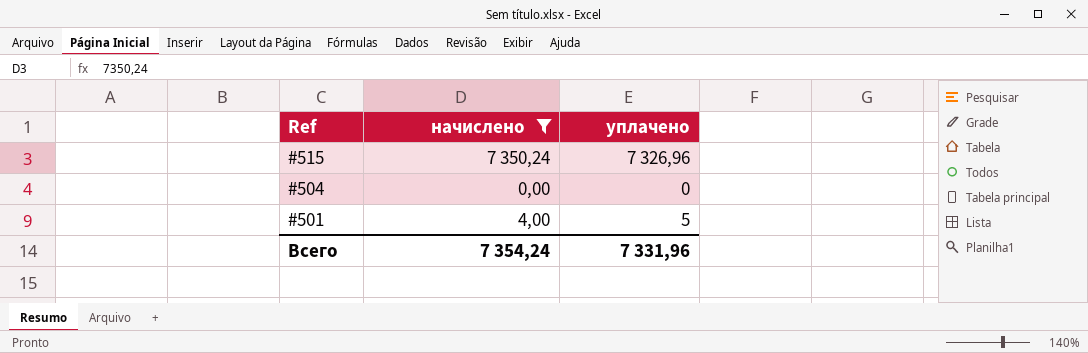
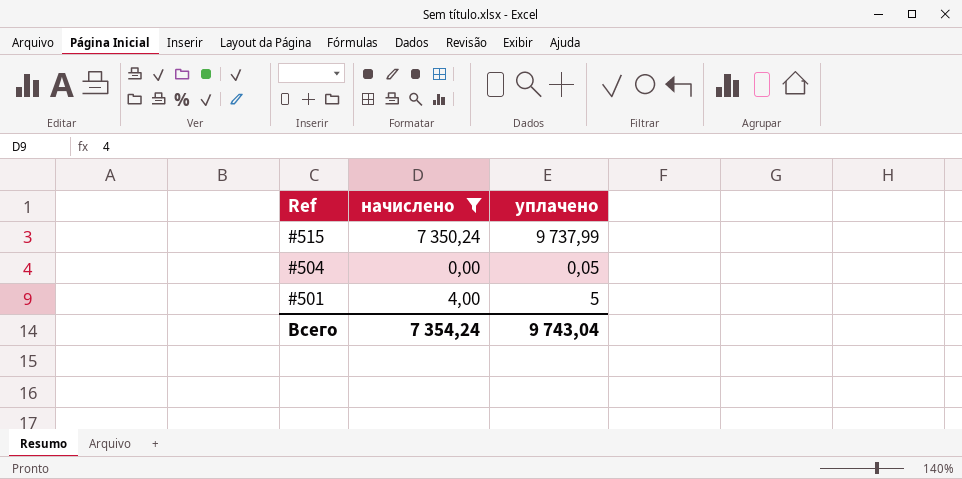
#515 | уплачено: 7 326,96 -> 9 737,99
#504 | уплачено: 0 -> 0,05
Всего | уплачено: 7 331,96 -> 9 743,04

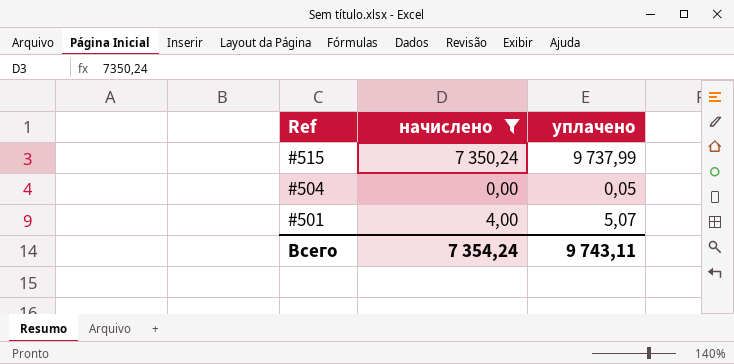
#501 | уплачено: 5 -> 5,07
Всего | уплачено: 9 743,04 -> 9 743,11

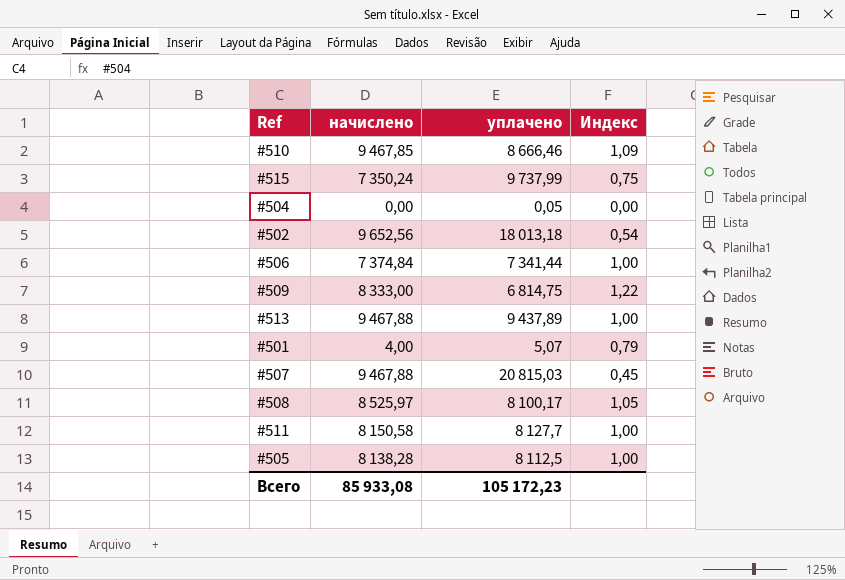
filter: начислено <= 7 350,24 -> none
column Индекс | formula: none -> [начислено] / [уплачено]
Всего | начислено: 7 354,24 -> 85 933,08
Всего | уплачено: 9 743,11 -> 105 172,23

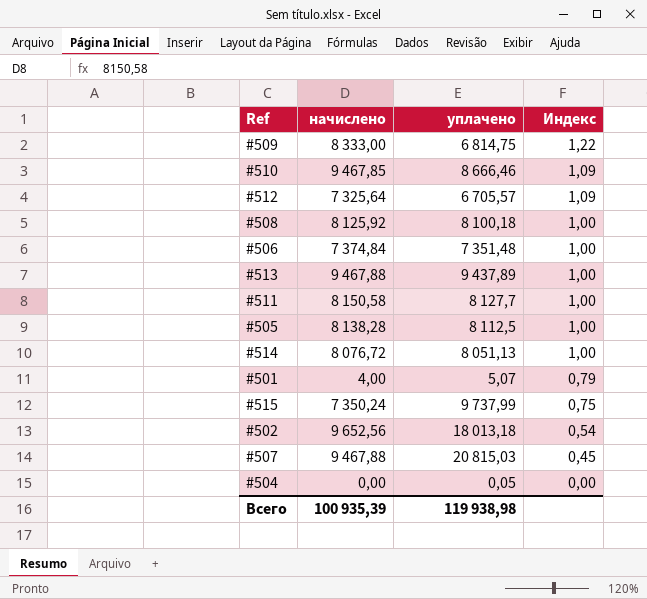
row order: none -> Индекс descending
row #512: none -> 7 325,64 | 6 705,57 | 1,09
#508 | начислено: 8 525,97 -> 8 125,92
#508 | уплачено: 8 100,17 -> 8 100,18
#508 | Индекс: 1,05 -> 1,00
#506 | уплачено: 7 341,44 -> 7 351,48
row #514: none -> 8 076,72 | 8 051,13 | 1,00
Всего | начислено: 85 933,08 -> 100 935,39
Всего | уплачено: 105 172,23 -> 119 938,98

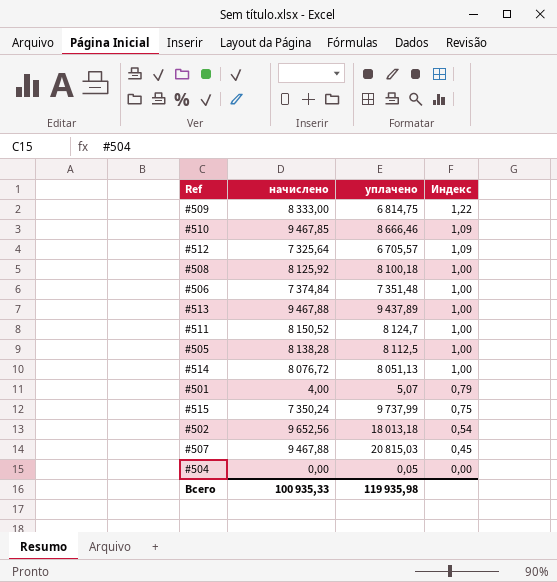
#511 | начислено: 8 150,58 -> 8 150,52
#511 | уплачено: 8 127,7 -> 8 124,7
Всего | начислено: 100 935,39 -> 100 935,33
Всего | уплачено: 119 938,98 -> 119 935,98

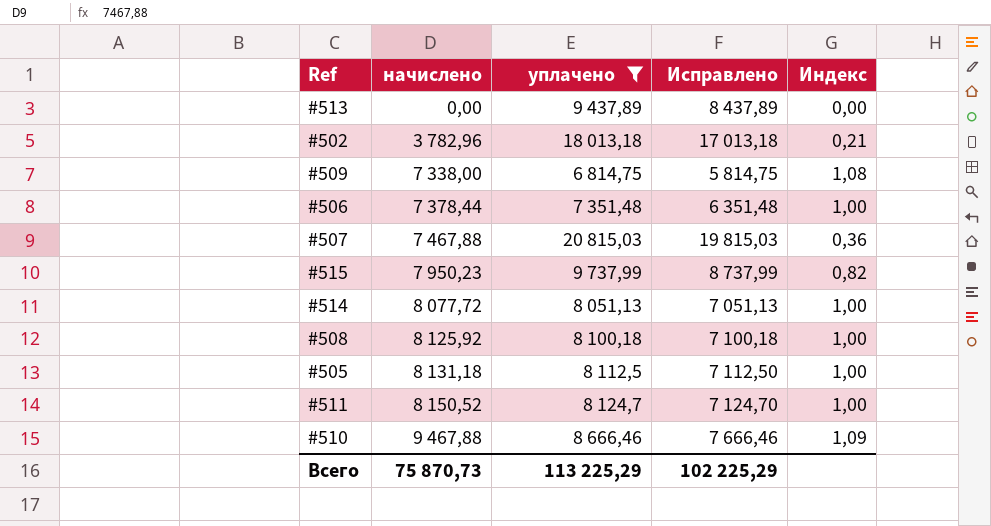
filter: none -> уплачено >= 6 814,75
row order: Индекс descending -> начислено ascending
column Исправлено | formula: none -> [уплачено] - 1000
#513 | начислено: 9 467,88 -> 0,00
#513 | Индекс: 1,00 -> 0,00
#502 | начислено: 9 652,56 -> 3 782,96
#502 | Индекс: 0,54 -> 0,21
#509 | начислено: 8 333,00 -> 7 338,00
#509 | Индекс: 1,22 -> 1,08
#506 | начислено: 7 374,84 -> 7 378,44
#507 | начислено: 9 467,88 -> 7 467,88
#507 | Индекс: 0,45 -> 0,36
#515 | начислено: 7 350,24 -> 7 950,23
#515 | Индекс: 0,75 -> 0,82
#514 | начислено: 8 076,72 -> 8 077,72
#505 | начислено: 8 138,28 -> 8 131,18
#510 | начислено: 9 467,85 -> 9 467,88
Всего | начислено: 100 935,33 -> 75 870,73
Всего | уплачено: 119 935,98 -> 113 225,29

